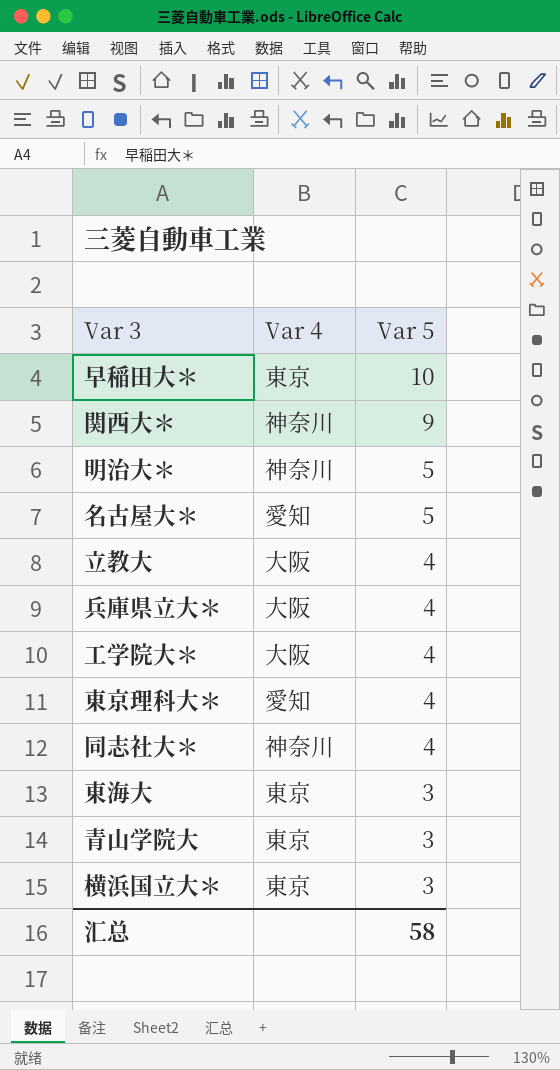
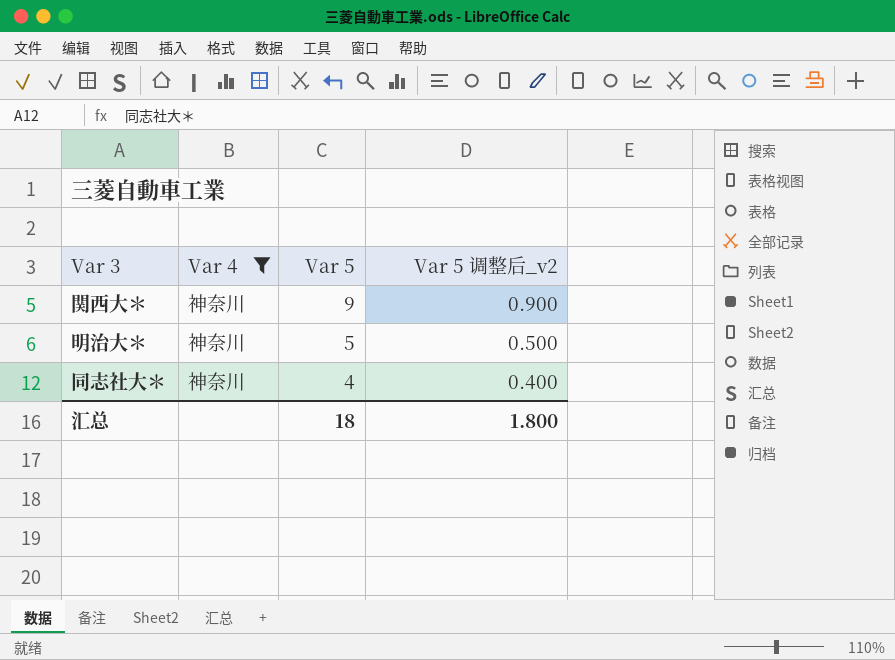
filter: none -> Var 4 = 神奈川
column Var 5 调整后_v2 | formula: none -> [Var 5] * 0.1
汇总 | Var 5: 58 -> 18

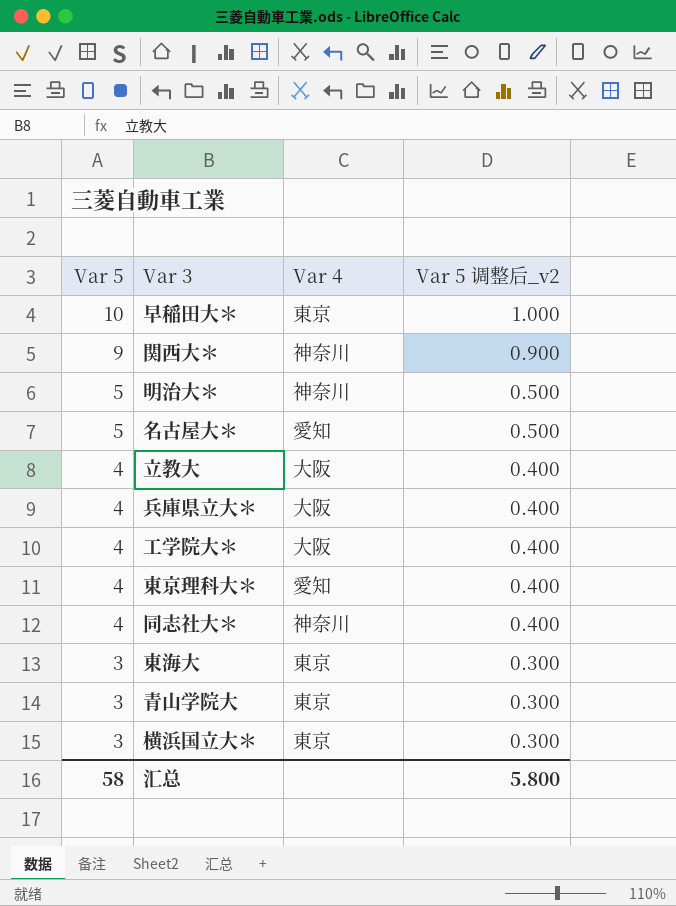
filter: Var 4 = 神奈川 -> none
column Var 5 | position: 3 -> 1
汇总 | Var 5: 18 -> 58
汇总 | Var 5 调整后_v2: 1.800 -> 5.800

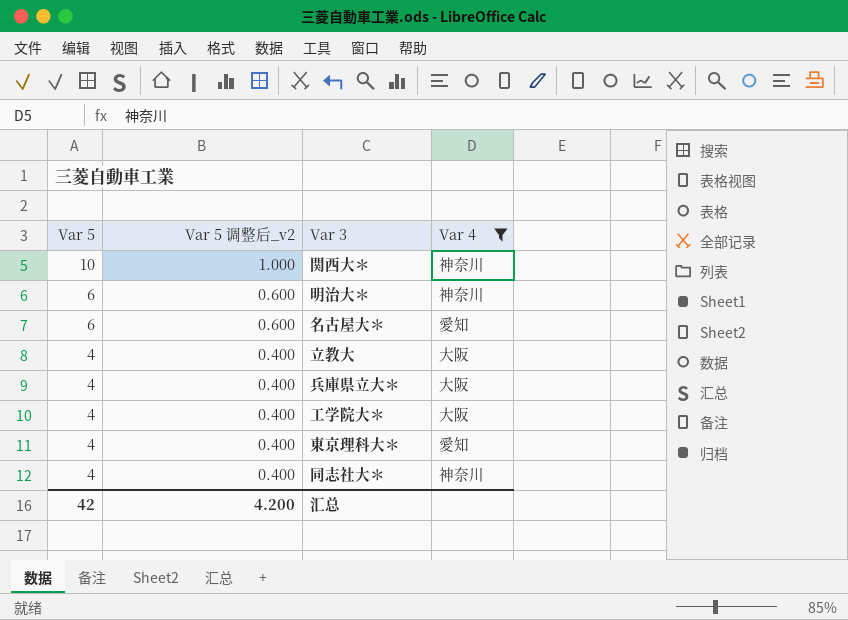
filter: none -> Var 4 != 東京
column Var 5 调整后_v2 | position: 4 -> 2
関西大＊ | Var 5: 9 -> 10
関西大＊ | Var 5 调整后_v2: 0.900 -> 1.000
明治大＊ | Var 5: 5 -> 6
明治大＊ | Var 5 调整后_v2: 0.500 -> 0.600
名古屋大＊ | Var 5: 5 -> 6
名古屋大＊ | Var 5 调整后_v2: 0.500 -> 0.600
汇总 | Var 5: 58 -> 42
汇总 | Var 5 调整后_v2: 5.800 -> 4.200

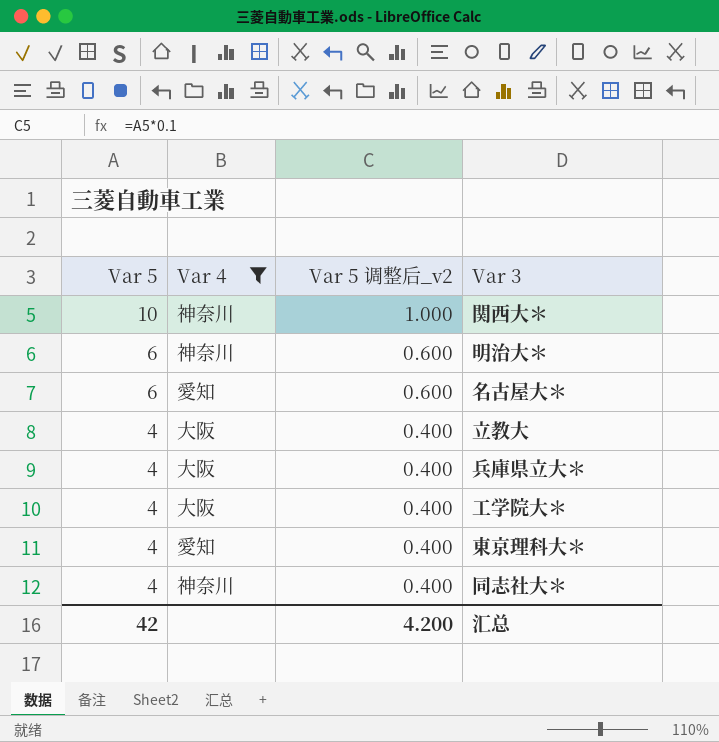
column Var 4 | position: 4 -> 2

